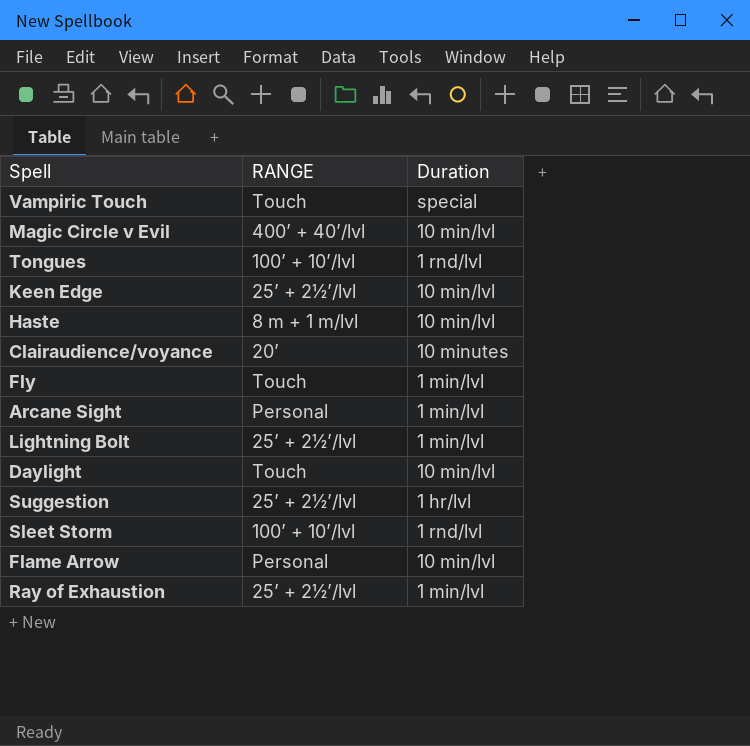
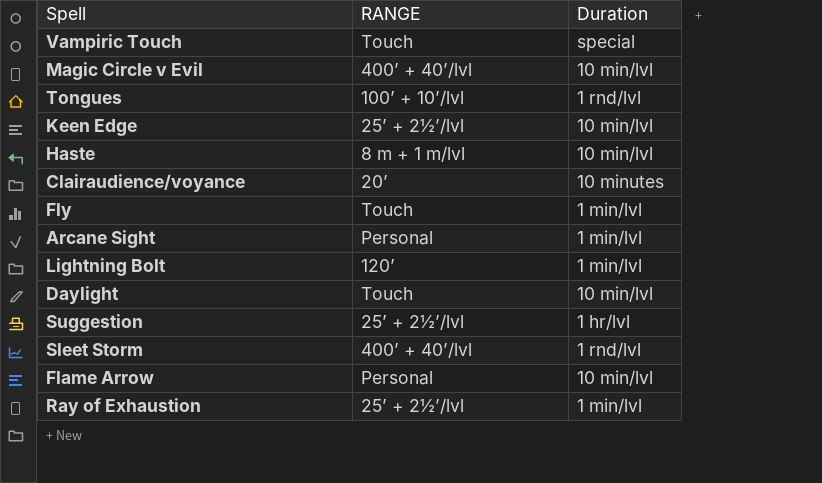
Lightning Bolt | RANGE: 25’ + 2½’/lvl -> 120’
Sleet Storm | RANGE: 100’ + 10’/lvl -> 400’ + 40’/lvl

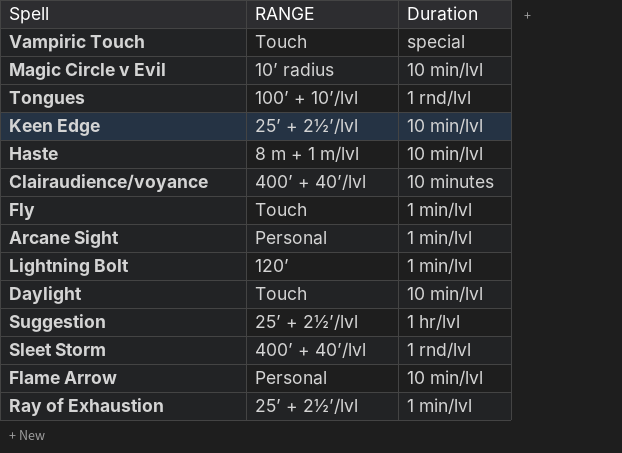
Magic Circle v Evil | RANGE: 400’ + 40’/lvl -> 10’ radius
Clairaudience/voyance | RANGE: 20’ -> 400’ + 40’/lvl

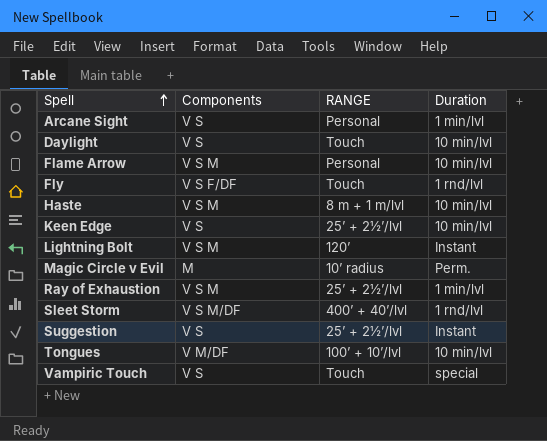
row order: none -> Spell ascending
column Components | position: none -> 2
row Clairaudience/voyance: 400’ + 40’/lvl | 10 minutes -> none
Fly | Duration: 1 min/lvl -> 1 rnd/lvl
Lightning Bolt | Duration: 1 min/lvl -> Instant
Magic Circle v Evil | Duration: 10 min/lvl -> Perm.
Suggestion | Duration: 1 hr/lvl -> Instant
Tongues | Duration: 1 rnd/lvl -> 10 min/lvl

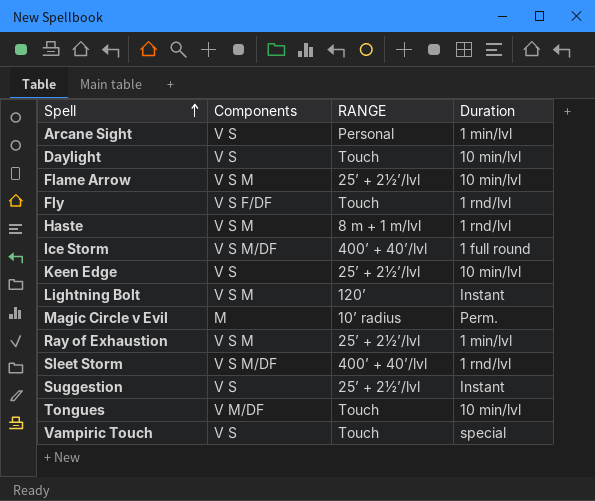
Flame Arrow | RANGE: Personal -> 25’ + 2½’/lvl
Haste | Duration: 10 min/lvl -> 1 rnd/lvl
row Ice Storm: none -> V S M/DF | 400’ + 40’/lvl | 1 full round
Tongues | RANGE: 100’ + 10’/lvl -> Touch

